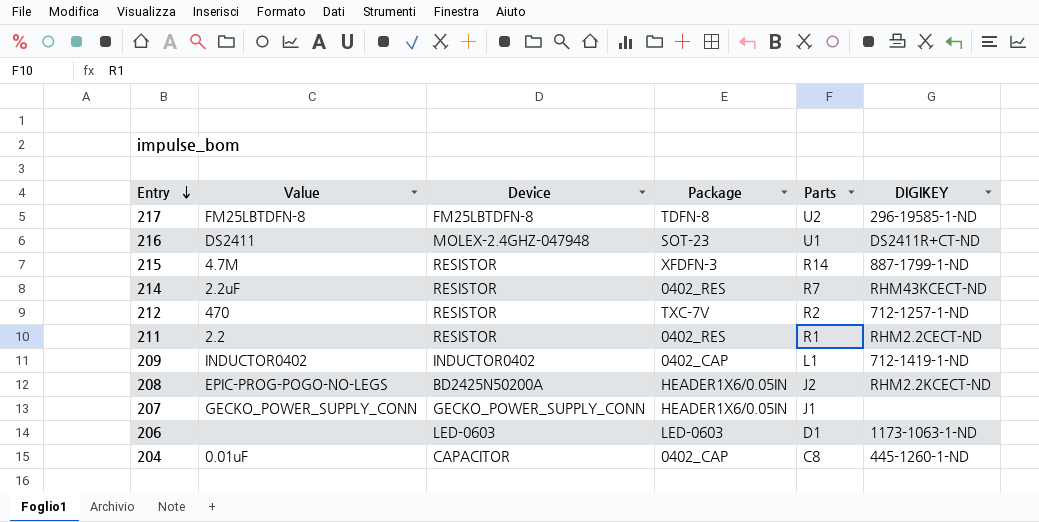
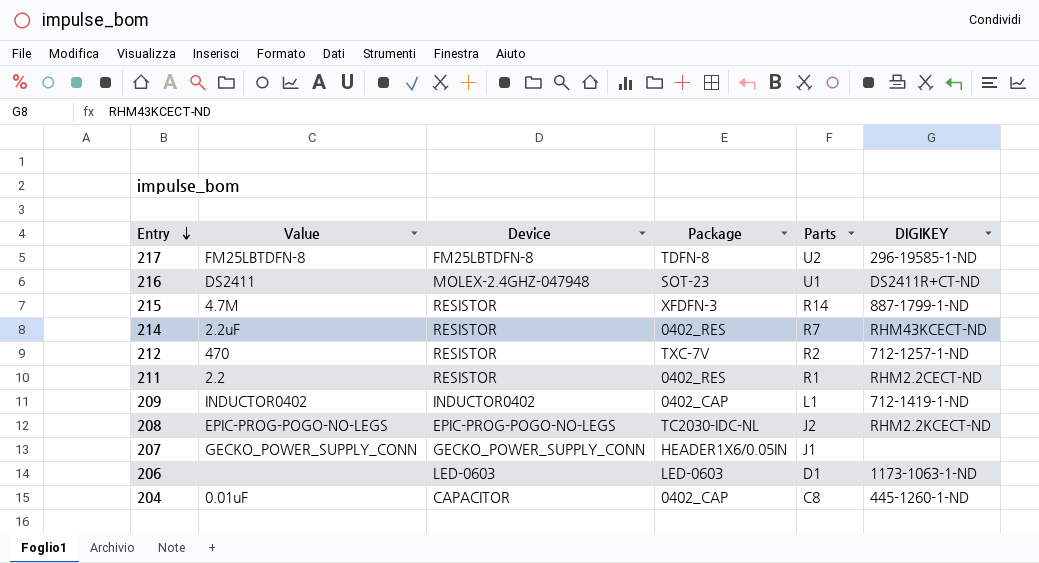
208 | Device: BD2425N50200A -> EPIC-PROG-POGO-NO-LEGS
208 | Package: HEADER1X6/0.05IN -> TC2030-IDC-NL

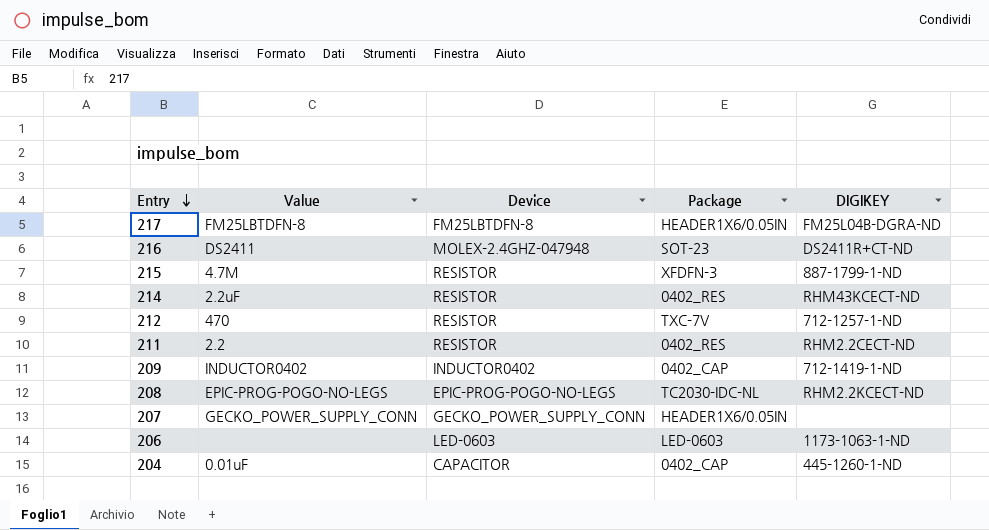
column Parts | position: 5 -> none
217 | Package: TDFN-8 -> HEADER1X6/0.05IN
217 | DIGIKEY: 296-19585-1-ND -> FM25L04B-DGRA-ND

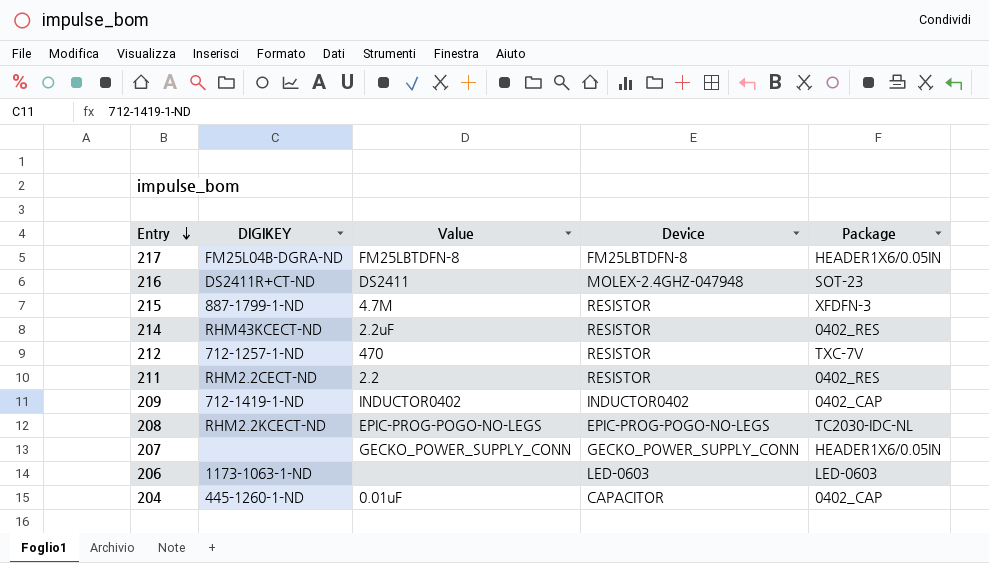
column DIGIKEY | position: 5 -> 2

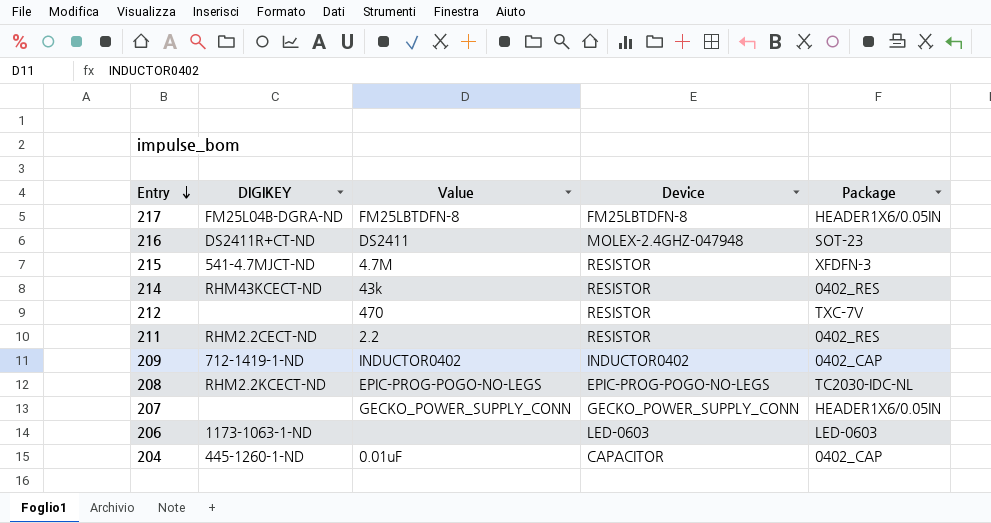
215 | DIGIKEY: 887-1799-1-ND -> 541-4.7MJCT-ND
214 | Value: 2.2uF -> 43k
212 | DIGIKEY: 712-1257-1-ND -> none

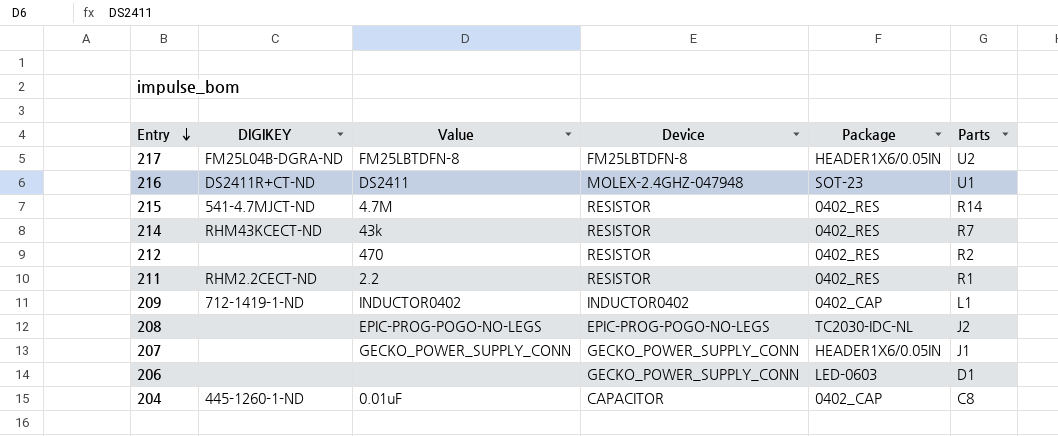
column Parts | position: none -> 6
215 | Package: XFDFN-3 -> 0402_RES
212 | Package: TXC-7V -> 0402_RES
208 | DIGIKEY: RHM2.2KCECT-ND -> none
206 | DIGIKEY: 1173-1063-1-ND -> none
206 | Device: LED-0603 -> GECKO_POWER_SUPPLY_CONN

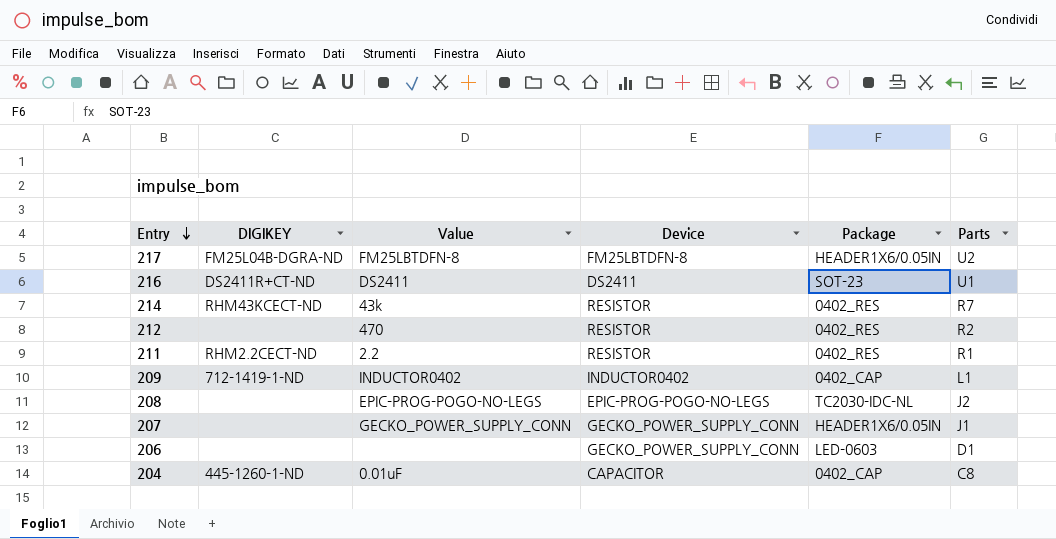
row 215: 541-4.7MJCT-ND | 4.7M | RESISTOR | 0402_RES | R14 -> none
216 | Device: MOLEX-2.4GHZ-047948 -> DS2411

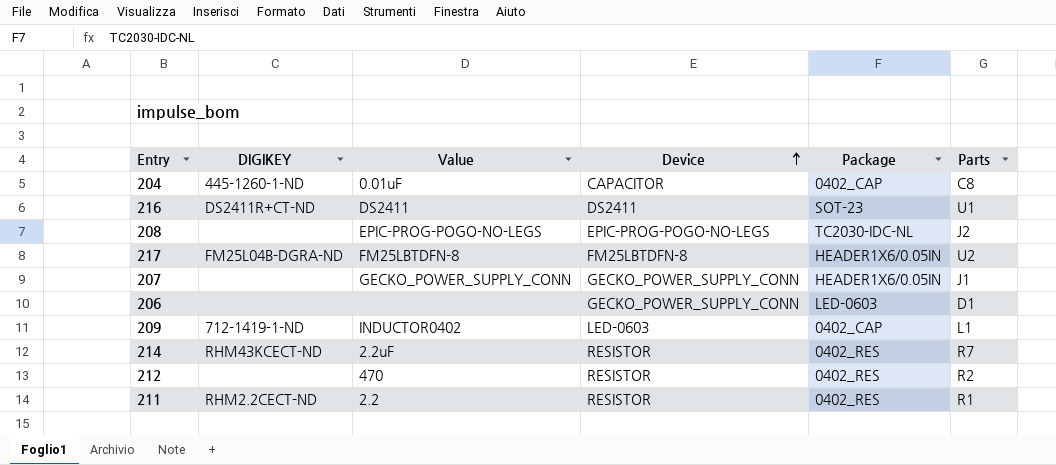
row order: Entry descending -> Device ascending
209 | Device: INDUCTOR0402 -> LED-0603
214 | Value: 43k -> 2.2uF

